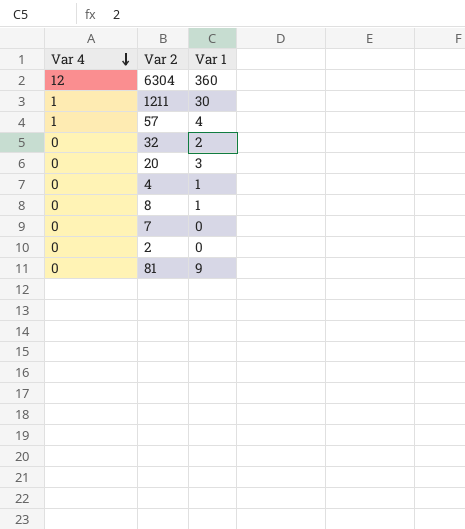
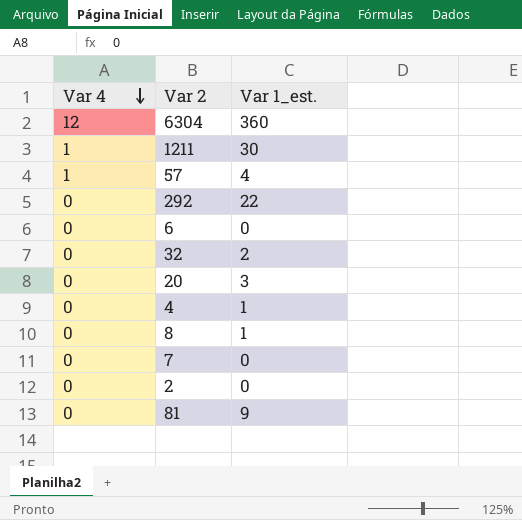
column name: Var 1 -> Var 1_est.
row 292: none -> 0 | 22
row 6: none -> 0 | 0

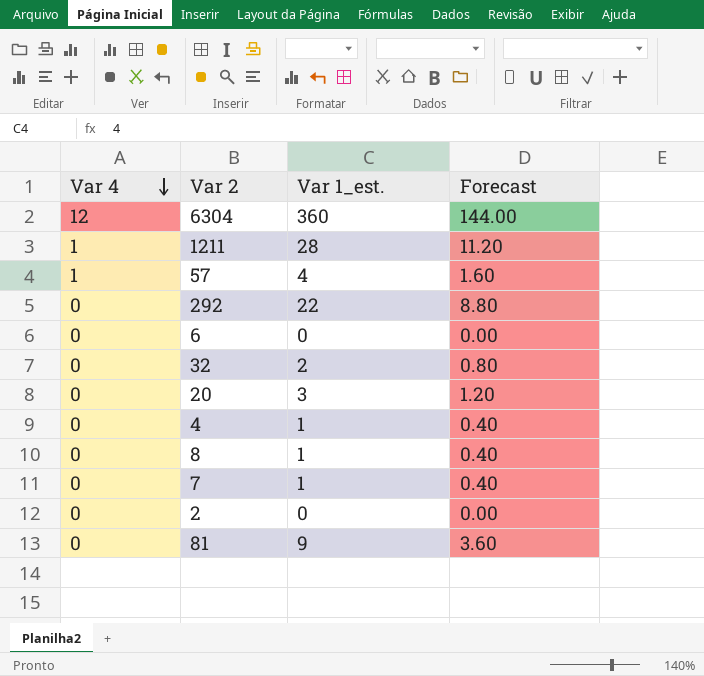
column Forecast | formula: none -> [Var 1_est.] * 0.4
1211 | Var 1_est.: 30 -> 28
7 | Var 1_est.: 0 -> 1

